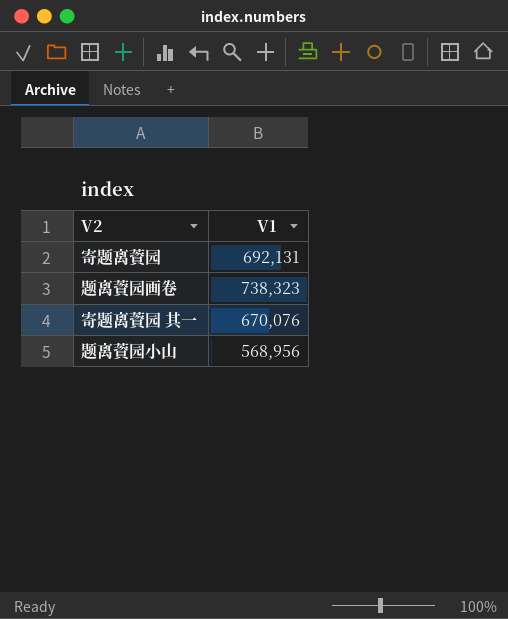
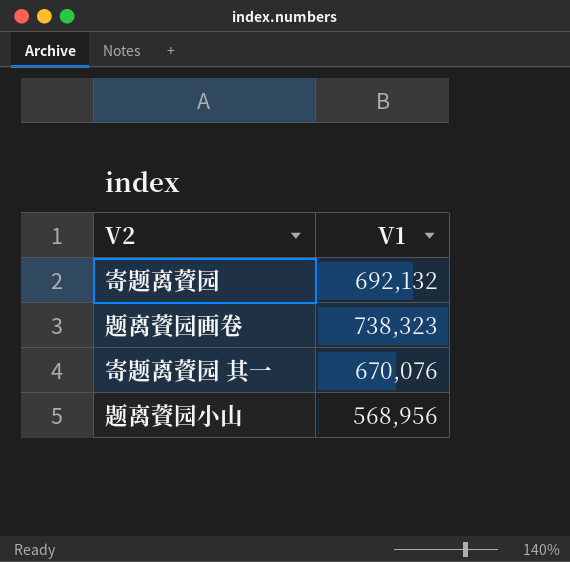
寄题离薋园 | V1: 692,131 -> 692,132

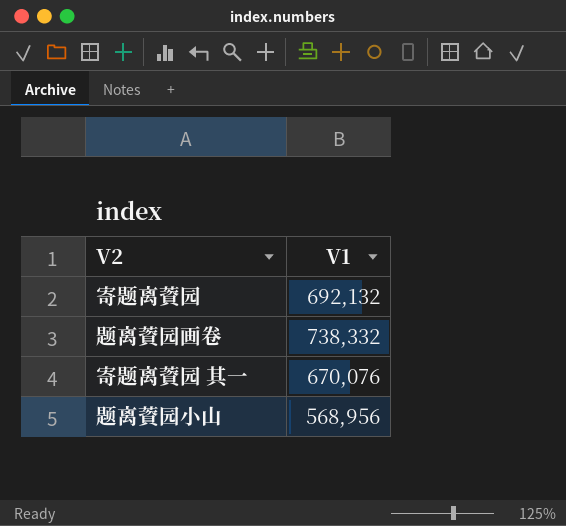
题离薋园画卷 | V1: 738,323 -> 738,332

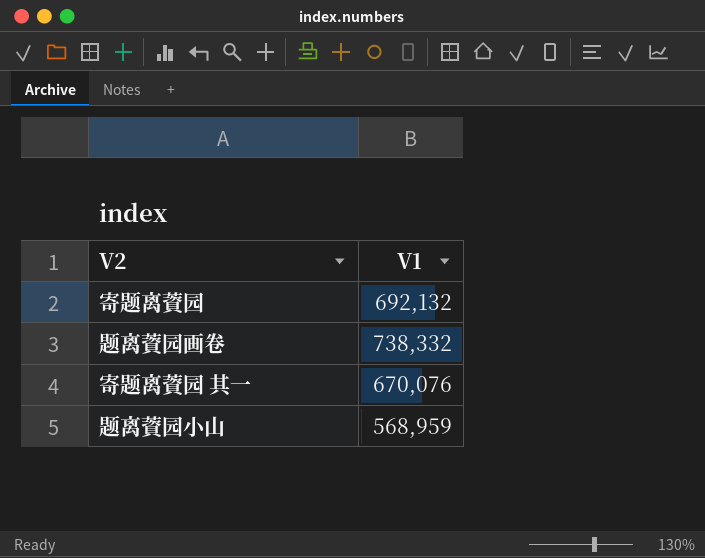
题离薋园小山 | V1: 568,956 -> 568,959

